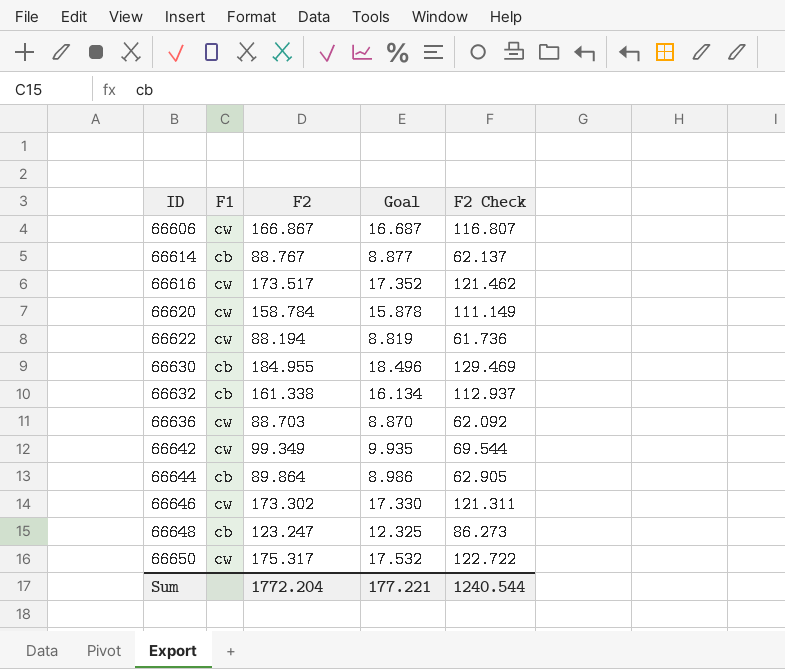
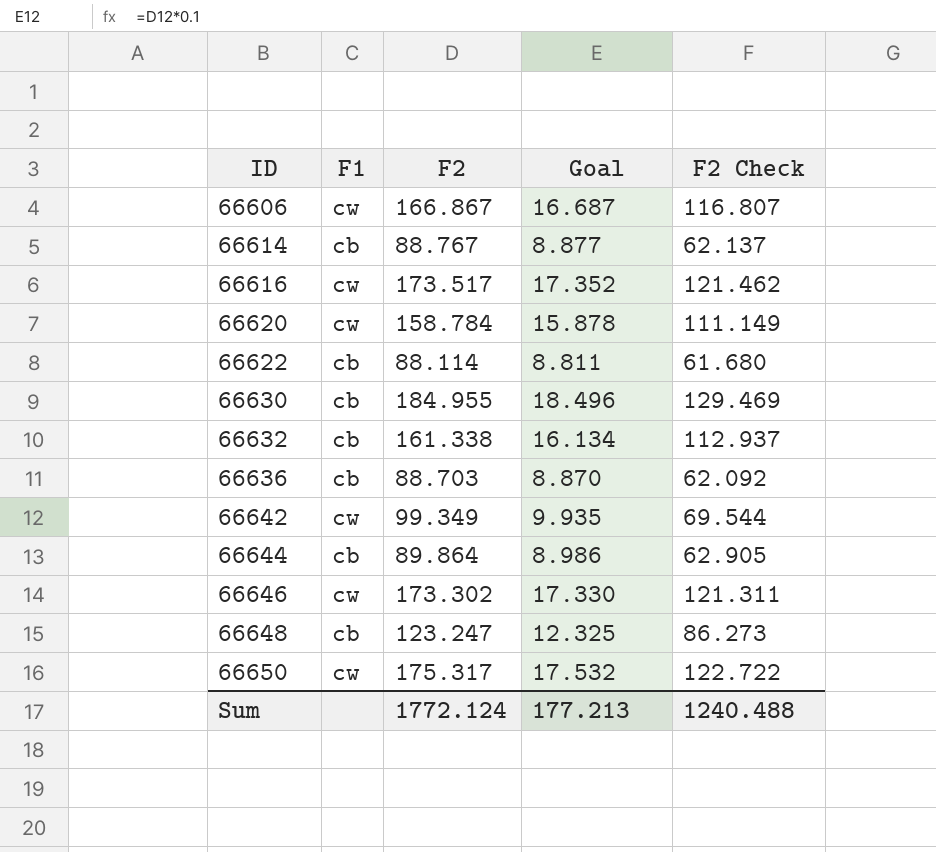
66622 | F1: cw -> cb
66622 | F2: 88.194 -> 88.114
66622 | Goal: 8.819 -> 8.811
66622 | F2 Check: 61.736 -> 61.680
66636 | F1: cw -> cb
Sum | F2: 1772.204 -> 1772.124
Sum | Goal: 177.221 -> 177.213
Sum | F2 Check: 1240.544 -> 1240.488

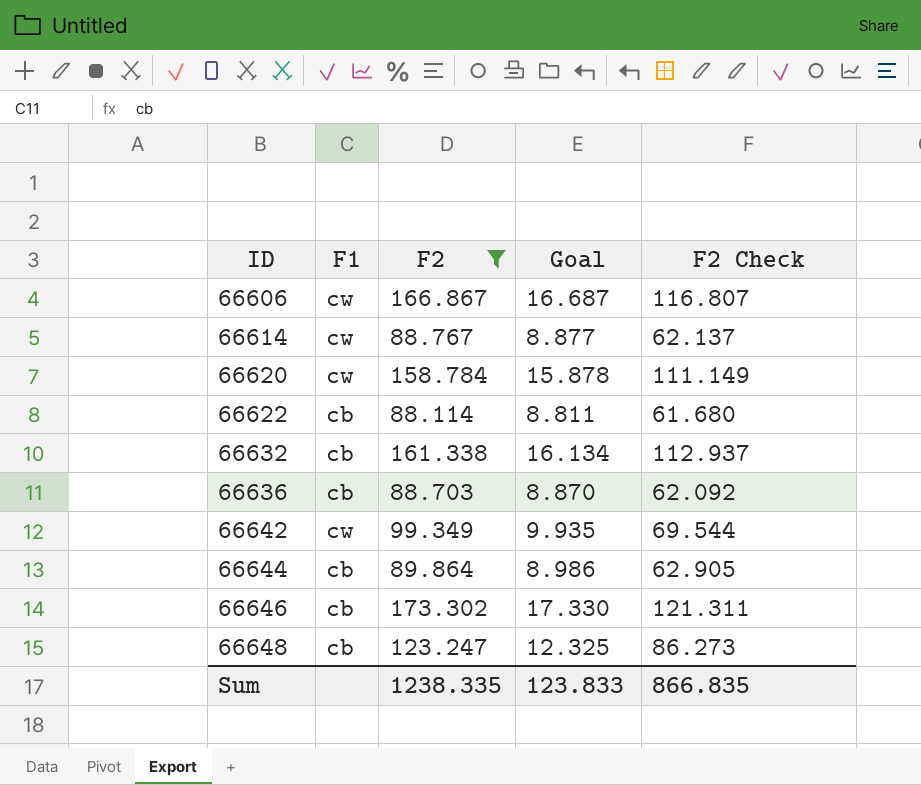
filter: none -> F2 <= 173.302
66614 | F1: cb -> cw
66646 | F1: cw -> cb
Sum | F2: 1772.124 -> 1238.335
Sum | Goal: 177.213 -> 123.833
Sum | F2 Check: 1240.488 -> 866.835

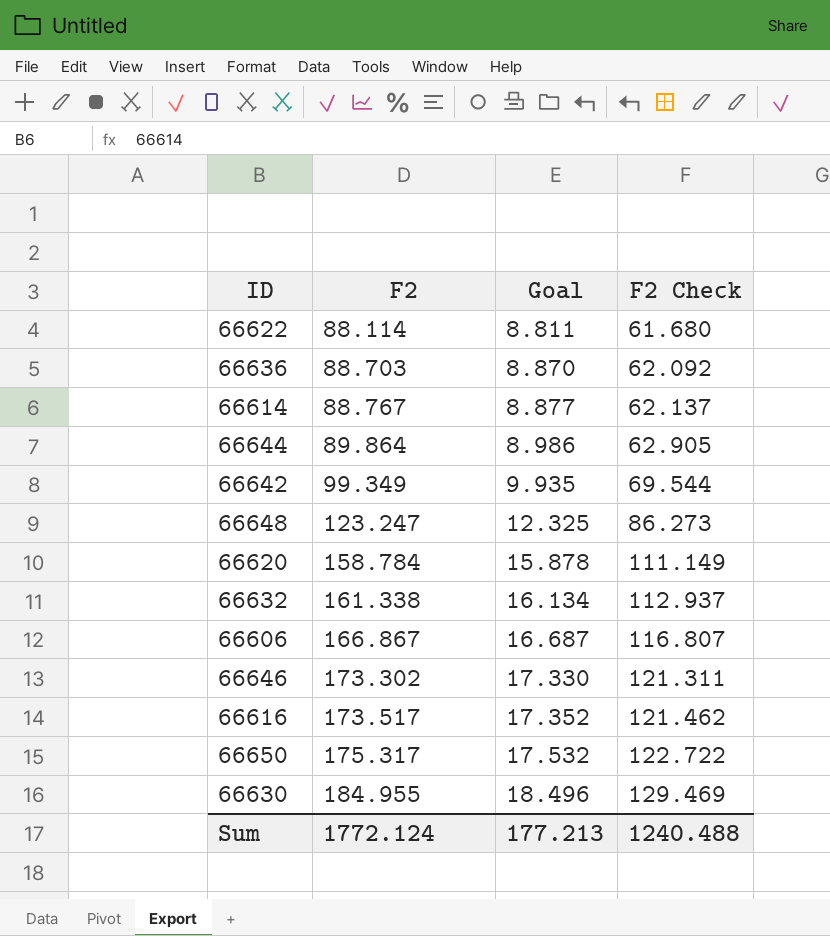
filter: F2 <= 173.302 -> none
row order: ID ascending -> F2 ascending
column F1 | position: 2 -> none
Sum | F2: 1238.335 -> 1772.124
Sum | Goal: 123.833 -> 177.213
Sum | F2 Check: 866.835 -> 1240.488

